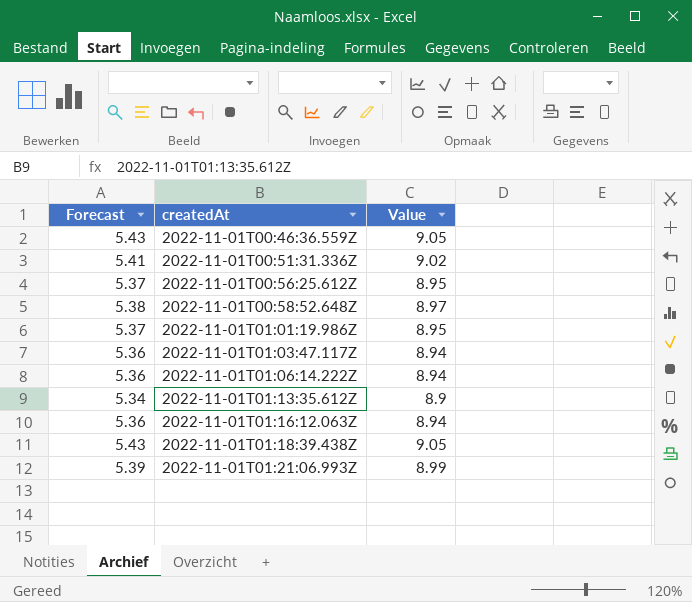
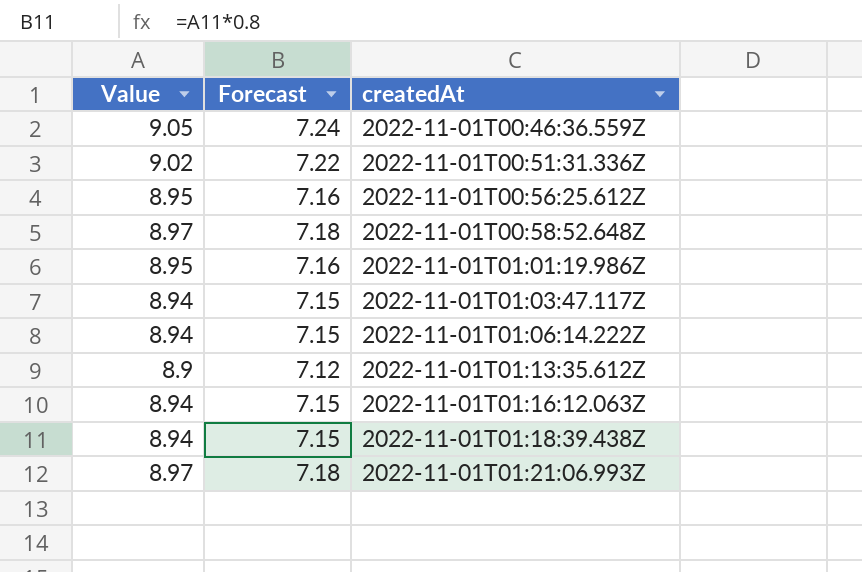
column Value | position: 3 -> 1
column Forecast | formula: [Value] * 0.6 -> [Value] * 0.8
2022-11-01T01:18:39.438Z | Value: 9.05 -> 8.94
2022-11-01T01:21:06.993Z | Value: 8.99 -> 8.97

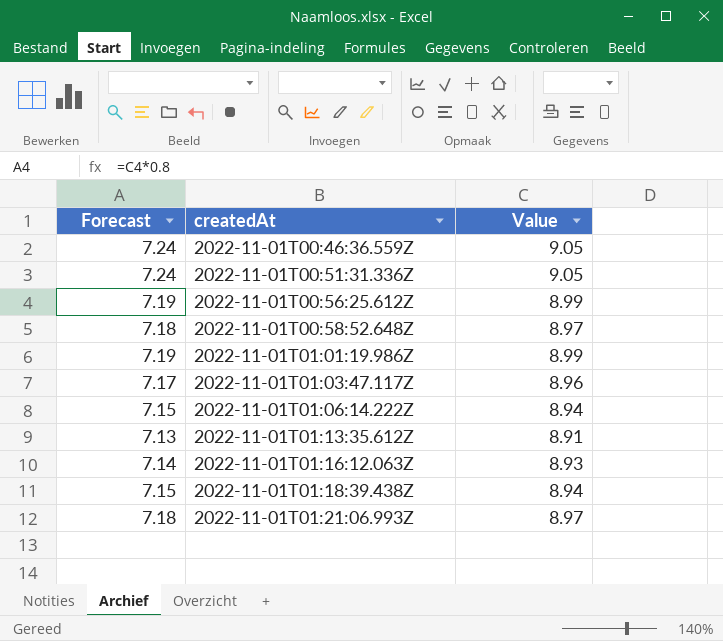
column Value | position: 1 -> 3
2022-11-01T00:51:31.336Z | Forecast: 7.22 -> 7.24
2022-11-01T00:51:31.336Z | Value: 9.02 -> 9.05
2022-11-01T00:56:25.612Z | Forecast: 7.16 -> 7.19
2022-11-01T00:56:25.612Z | Value: 8.95 -> 8.99
2022-11-01T01:01:19.986Z | Forecast: 7.16 -> 7.19
2022-11-01T01:01:19.986Z | Value: 8.95 -> 8.99
2022-11-01T01:03:47.117Z | Forecast: 7.15 -> 7.17
2022-11-01T01:03:47.117Z | Value: 8.94 -> 8.96
2022-11-01T01:13:35.612Z | Forecast: 7.12 -> 7.13
2022-11-01T01:13:35.612Z | Value: 8.9 -> 8.91
2022-11-01T01:16:12.063Z | Forecast: 7.15 -> 7.14
2022-11-01T01:16:12.063Z | Value: 8.94 -> 8.93

